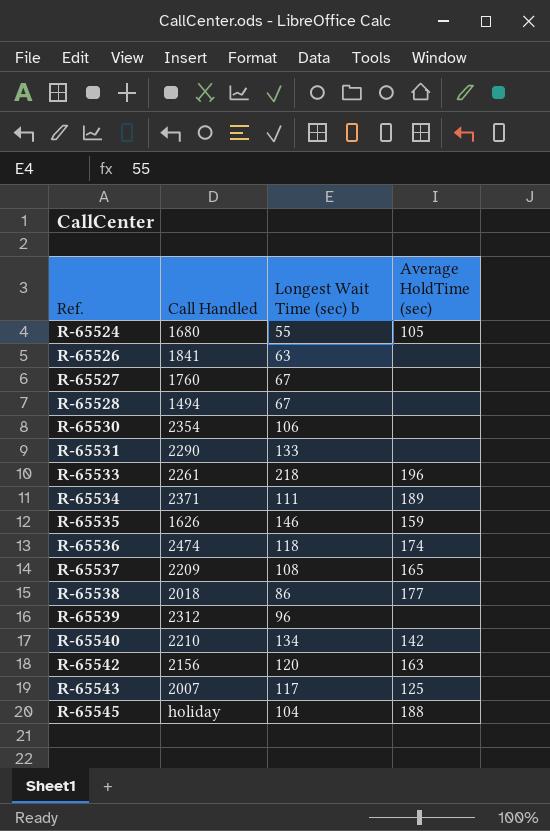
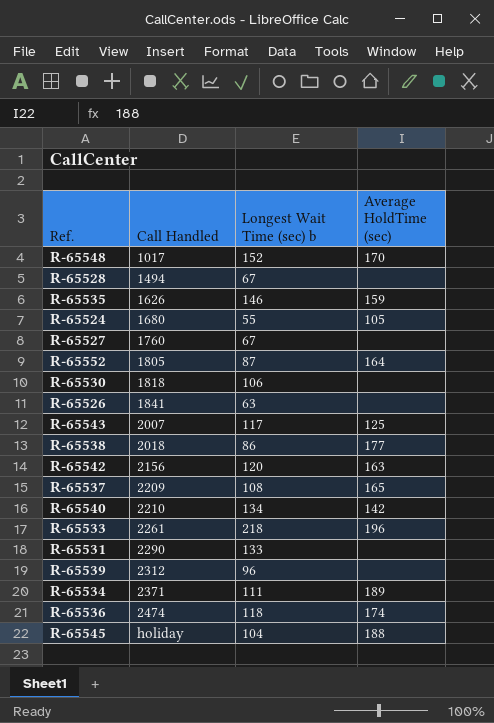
row order: Ref. ascending -> Call Handled ascending
row R-65548: none -> 1017 | 152 | 170
row R-65552: none -> 1805 | 87 | 164
R-65530 | Call Handled: 2354 -> 1818

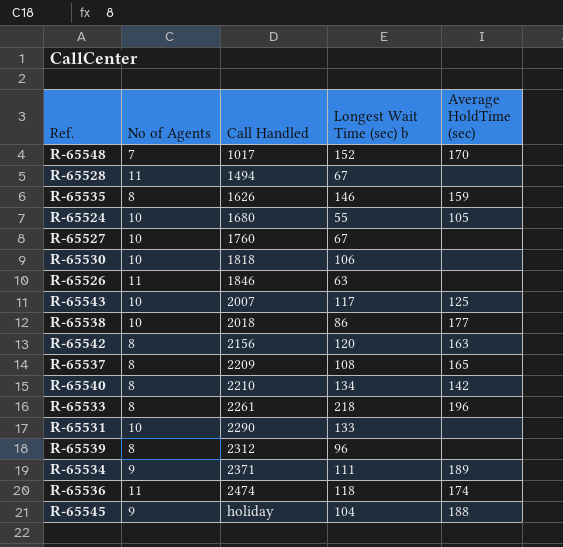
column No of Agents | position: none -> 2
row R-65552: 1805 | 87 | 164 -> none
R-65526 | Call Handled: 1841 -> 1846

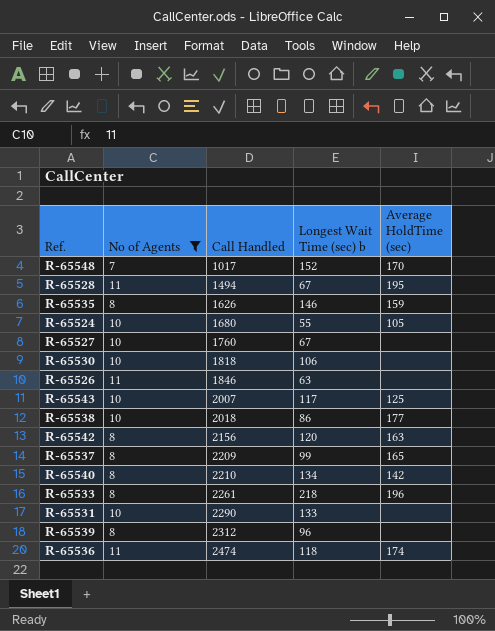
filter: none -> No of Agents != 9
R-65528 | Average HoldTime (sec): none -> 195
R-65537 | Longest Wait Time (sec) b: 108 -> 99

